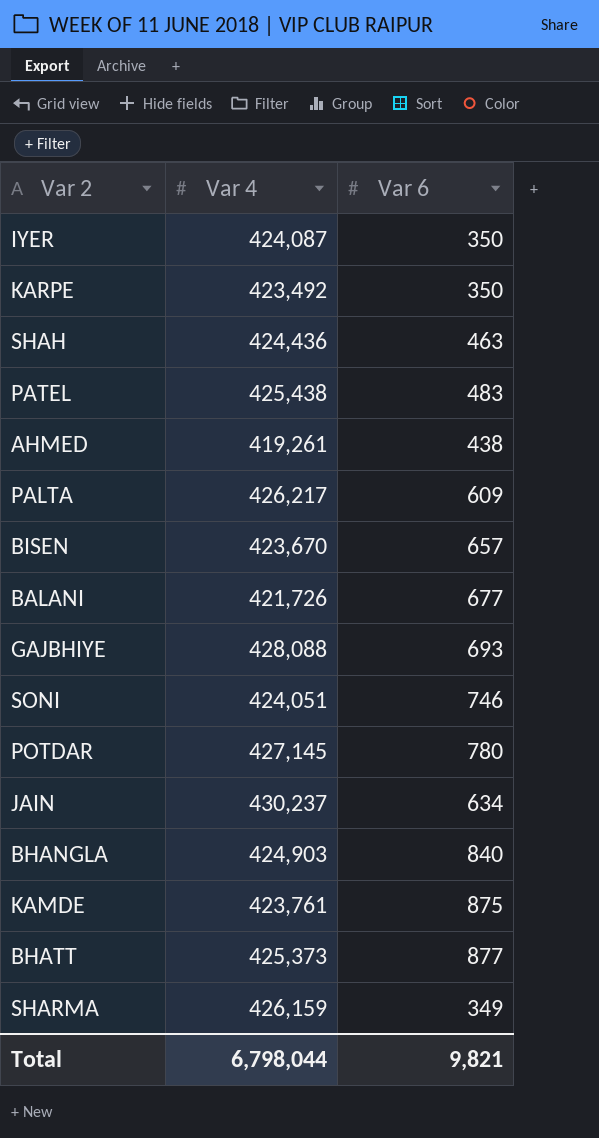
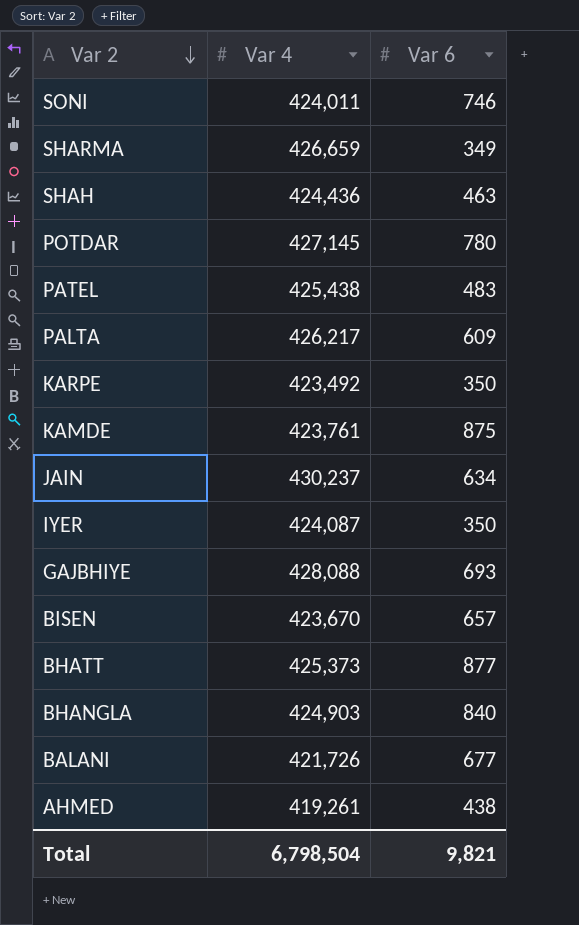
row order: none -> Var 2 descending
SONI | Var 4: 424,051 -> 424,011
SHARMA | Var 4: 426,159 -> 426,659
Total | Var 4: 6,798,044 -> 6,798,504

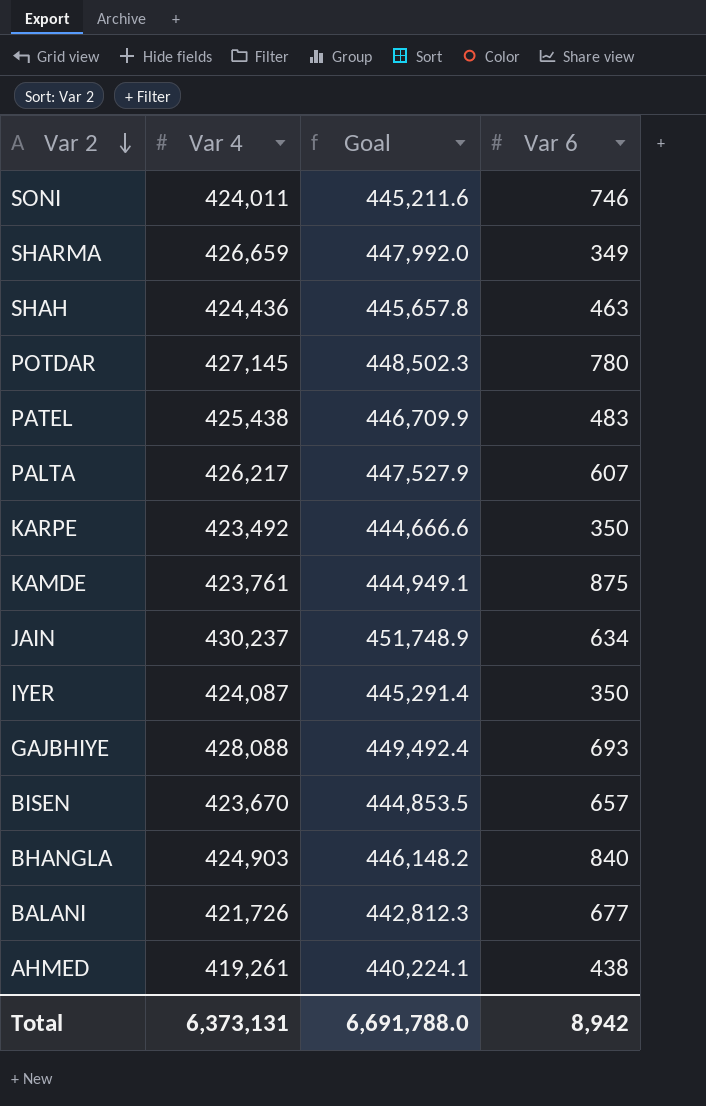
column Goal | formula: none -> [Var 4] * 1.05
row BHATT: 425,373 | 877 -> none
PALTA | Var 6: 609 -> 607
Total | Var 4: 6,798,504 -> 6,373,131
Total | Var 6: 9,821 -> 8,942

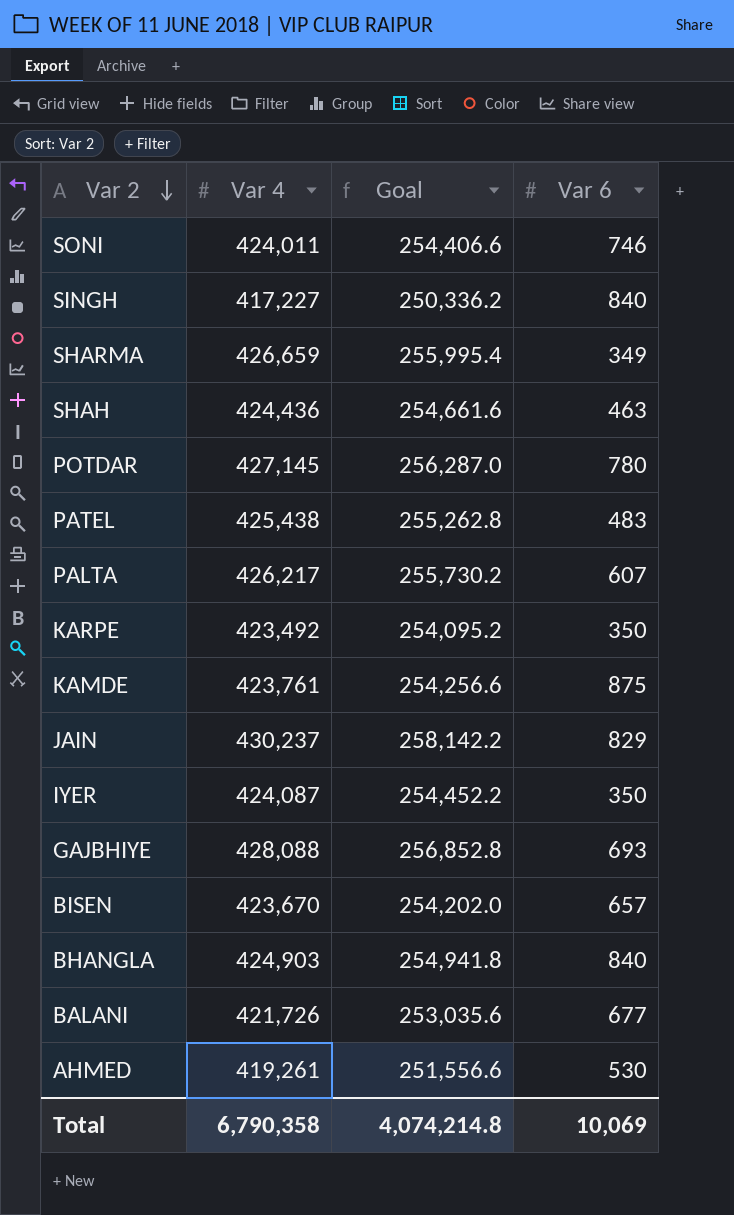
column Goal | formula: [Var 4] * 1.05 -> [Var 4] * 0.6
row SINGH: none -> 417,227 | 250,336.2 | 840
JAIN | Var 6: 634 -> 829
AHMED | Var 6: 438 -> 530
Total | Var 4: 6,373,131 -> 6,790,358
Total | Goal: 6,691,788.0 -> 4,074,214.8
Total | Var 6: 8,942 -> 10,069

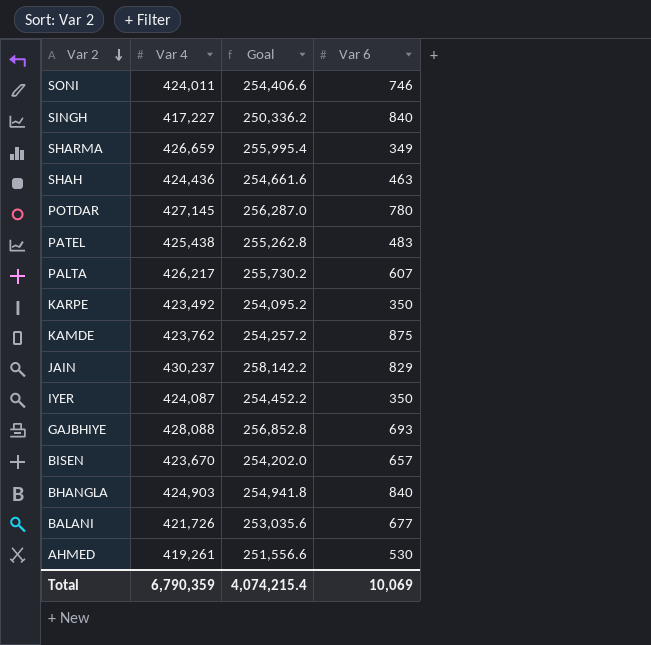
KAMDE | Var 4: 423,761 -> 423,762
KAMDE | Goal: 254,256.6 -> 254,257.2
Total | Var 4: 6,790,358 -> 6,790,359
Total | Goal: 4,074,214.8 -> 4,074,215.4

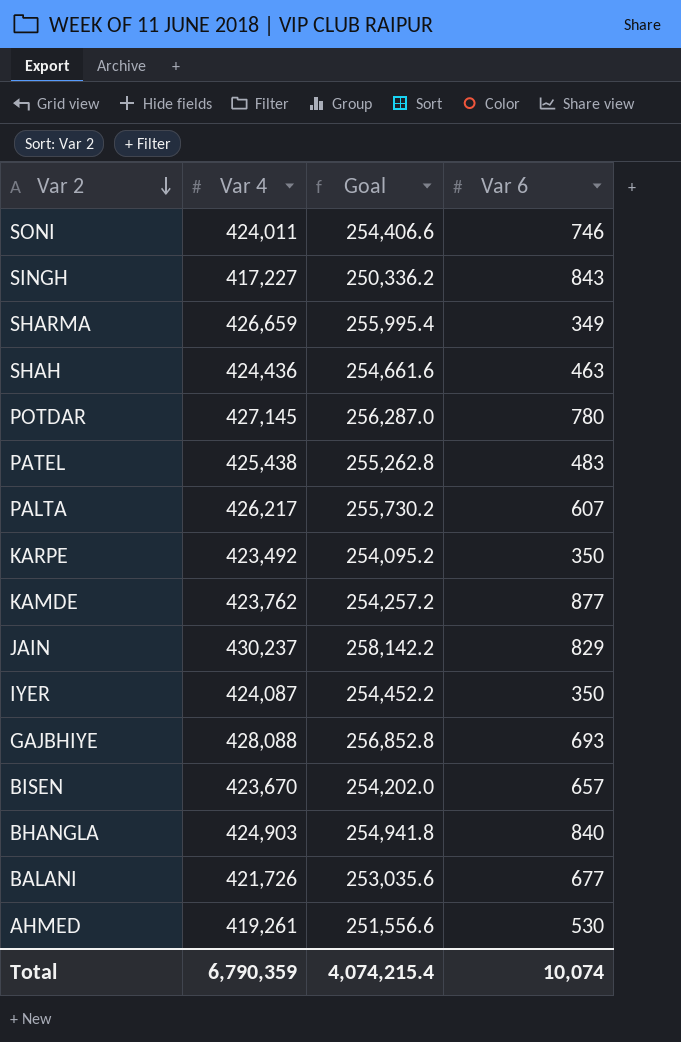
SINGH | Var 6: 840 -> 843
KAMDE | Var 6: 875 -> 877
Total | Var 6: 10,069 -> 10,074

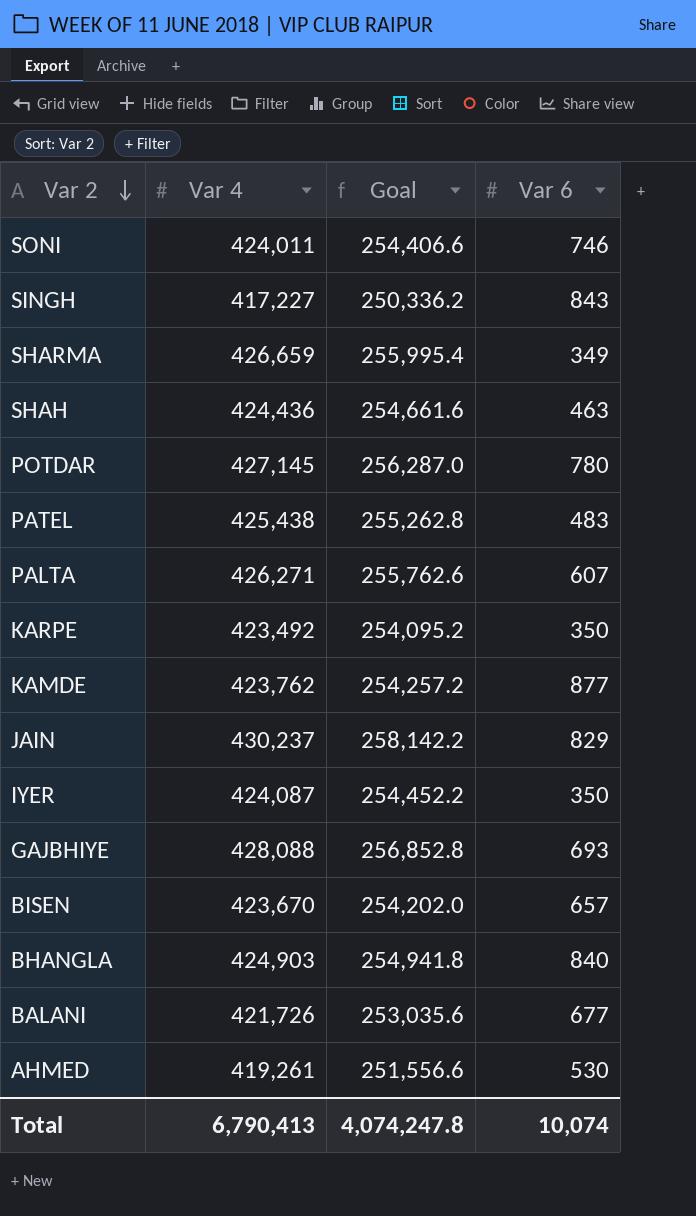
PALTA | Var 4: 426,217 -> 426,271
PALTA | Goal: 255,730.2 -> 255,762.6
Total | Var 4: 6,790,359 -> 6,790,413
Total | Goal: 4,074,215.4 -> 4,074,247.8

